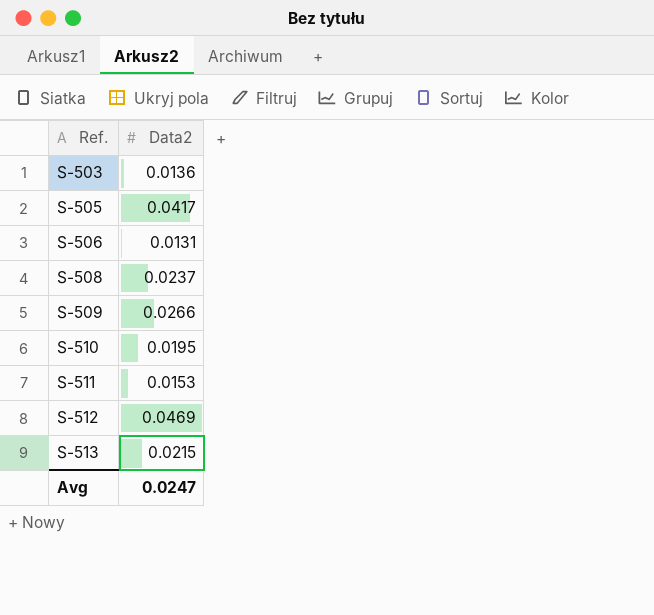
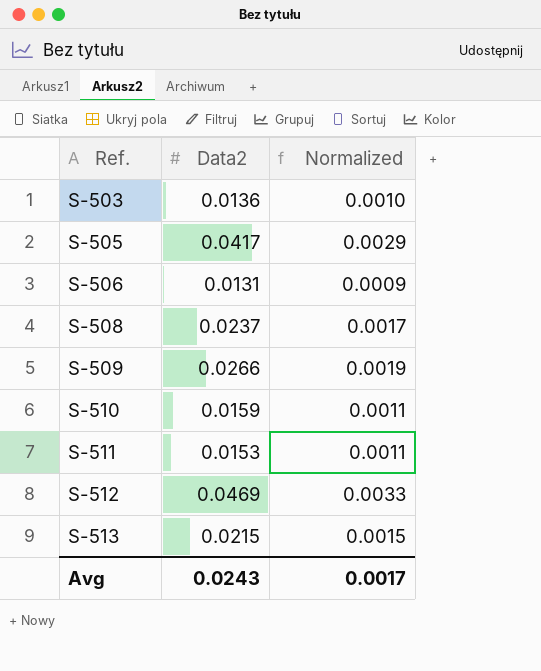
column Normalized | formula: none -> [Data2] * 0.07
S-510 | Data2: 0.0195 -> 0.0159
Avg | Data2: 0.0247 -> 0.0243

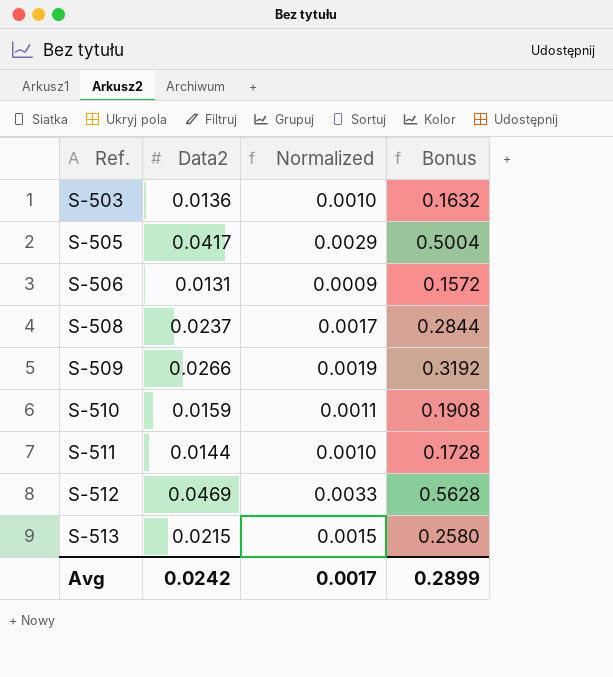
column Bonus | formula: none -> [Data2] * 12
S-511 | Data2: 0.0153 -> 0.0144
S-511 | Normalized: 0.0011 -> 0.0010
Avg | Data2: 0.0243 -> 0.0242

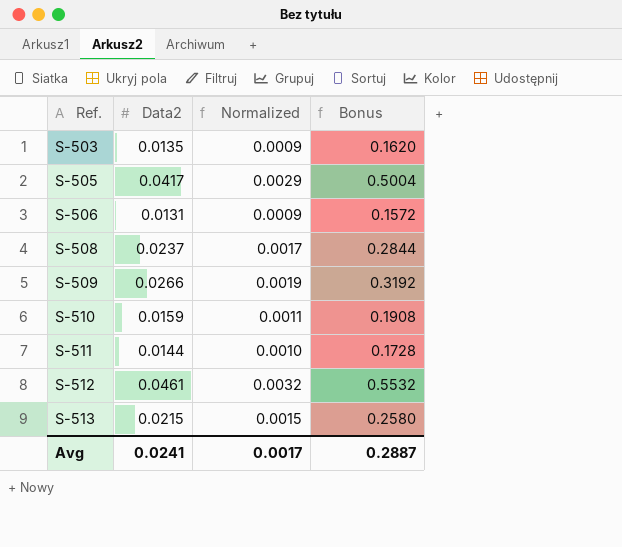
S-503 | Data2: 0.0136 -> 0.0135
S-503 | Normalized: 0.0010 -> 0.0009
S-503 | Bonus: 0.1632 -> 0.1620
S-512 | Data2: 0.0469 -> 0.0461
S-512 | Normalized: 0.0033 -> 0.0032
S-512 | Bonus: 0.5628 -> 0.5532
Avg | Data2: 0.0242 -> 0.0241
Avg | Bonus: 0.2899 -> 0.2887

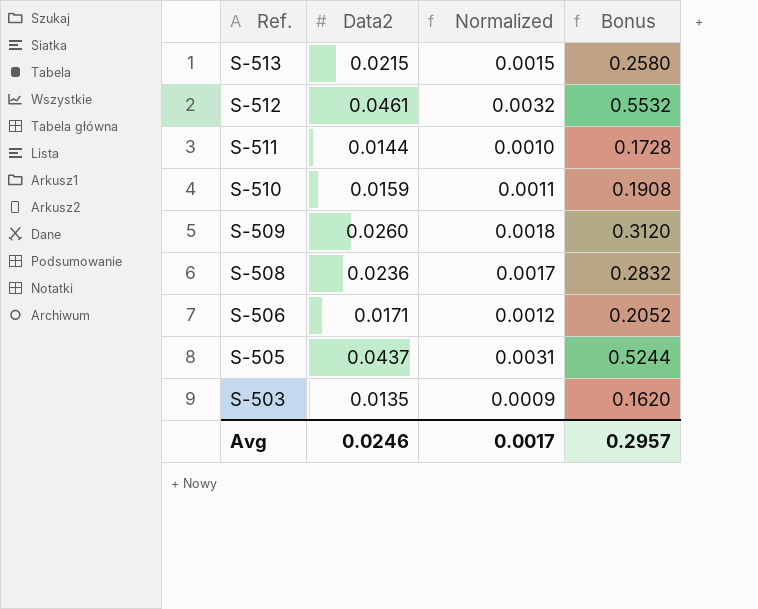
row order: Ref. ascending -> Ref. descending
S-509 | Data2: 0.0266 -> 0.0260
S-509 | Normalized: 0.0019 -> 0.0018
S-509 | Bonus: 0.3192 -> 0.3120
S-508 | Data2: 0.0237 -> 0.0236
S-508 | Bonus: 0.2844 -> 0.2832
S-506 | Data2: 0.0131 -> 0.0171
S-506 | Normalized: 0.0009 -> 0.0012
S-506 | Bonus: 0.1572 -> 0.2052
S-505 | Data2: 0.0417 -> 0.0437
S-505 | Normalized: 0.0029 -> 0.0031
S-505 | Bonus: 0.5004 -> 0.5244
Avg | Data2: 0.0241 -> 0.0246
Avg | Bonus: 0.2887 -> 0.2957

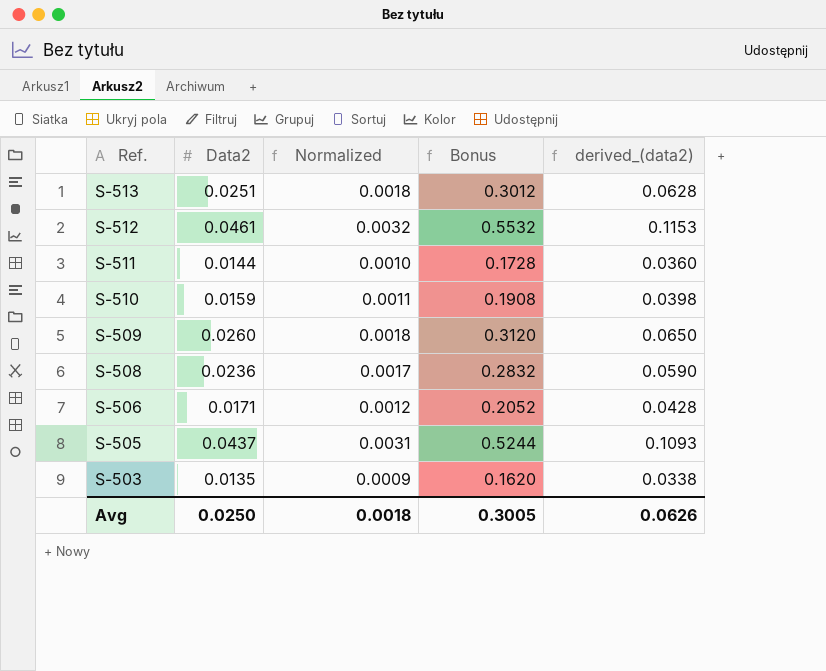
column derived_(data2) | formula: none -> [Data2] * 2.5
S-513 | Data2: 0.0215 -> 0.0251
S-513 | Normalized: 0.0015 -> 0.0018
S-513 | Bonus: 0.2580 -> 0.3012
Avg | Data2: 0.0246 -> 0.0250
Avg | Normalized: 0.0017 -> 0.0018
Avg | Bonus: 0.2957 -> 0.3005

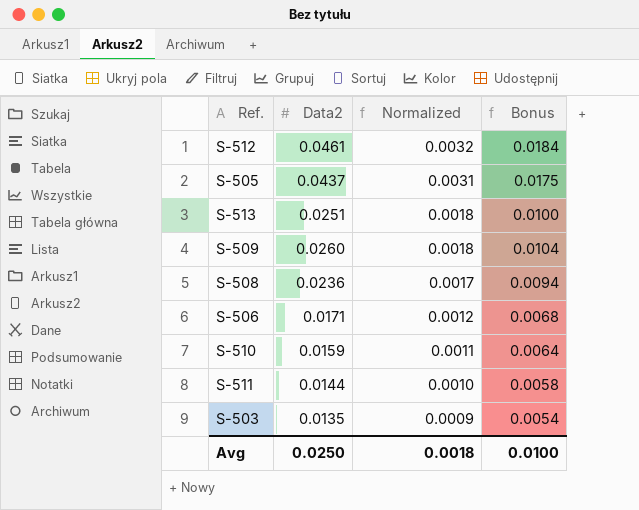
row order: Ref. descending -> Normalized descending
column derived_(data2) | formula: [Data2] * 2.5 -> none
column Bonus | formula: [Data2] * 12 -> [Data2] * 0.4
Avg | Bonus: 0.3005 -> 0.0100

